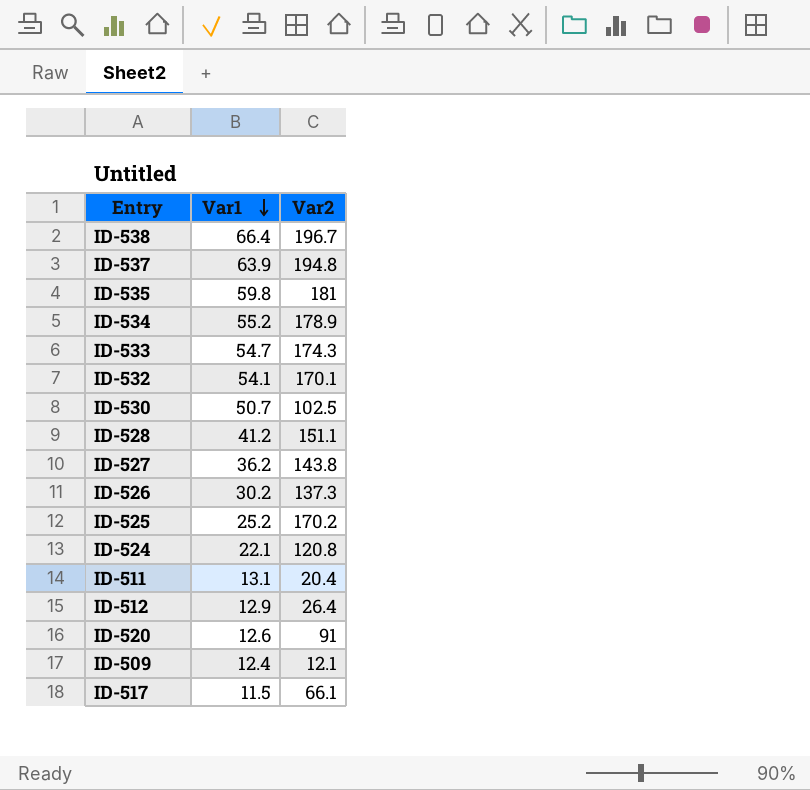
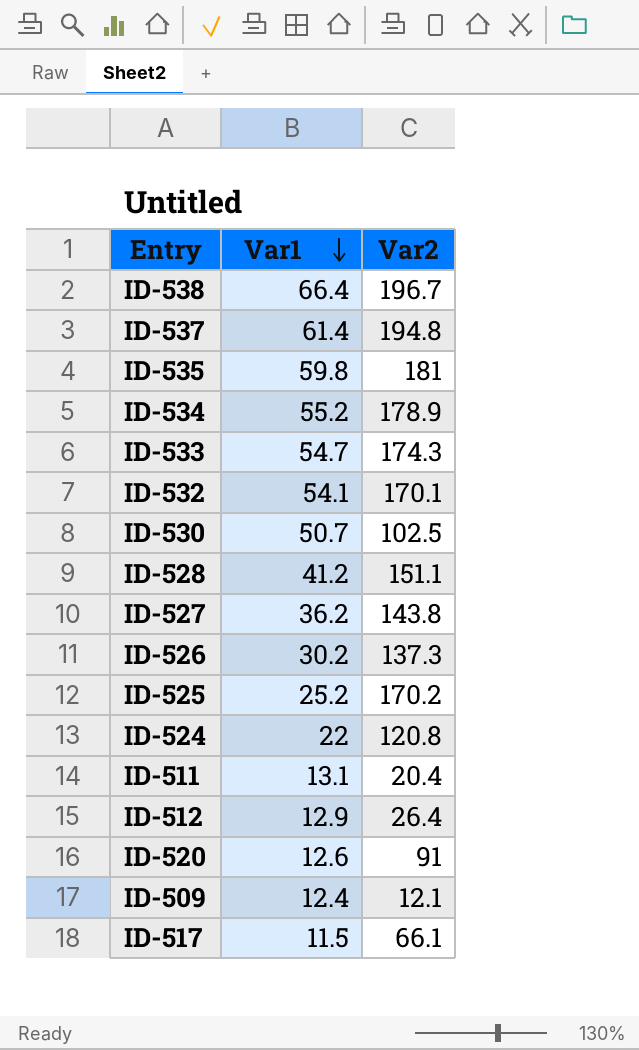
ID-537 | Var1: 63.9 -> 61.4
ID-524 | Var1: 22.1 -> 22

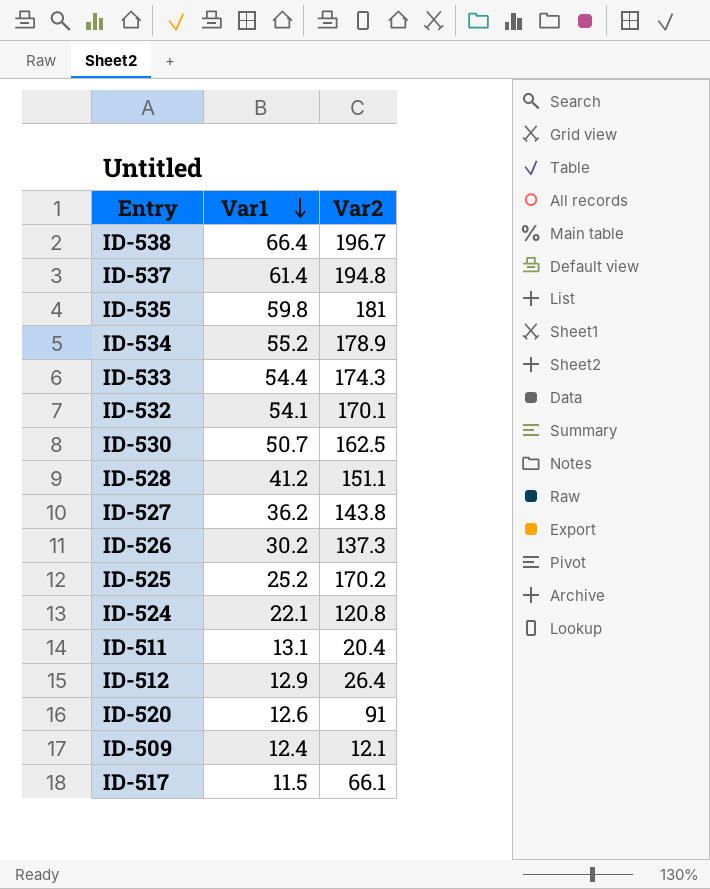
ID-533 | Var1: 54.7 -> 54.4
ID-530 | Var2: 102.5 -> 162.5
ID-524 | Var1: 22 -> 22.1

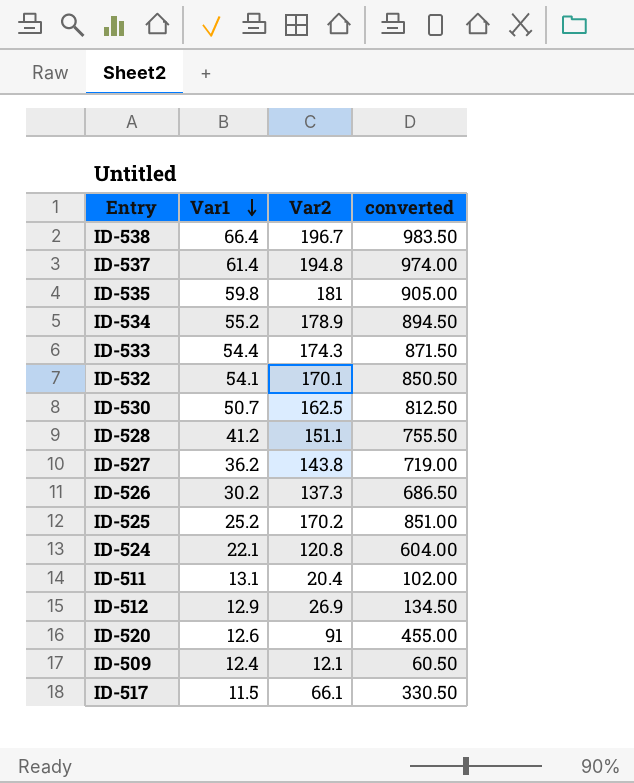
column converted | formula: none -> [Var2] * 5
ID-512 | Var2: 26.4 -> 26.9

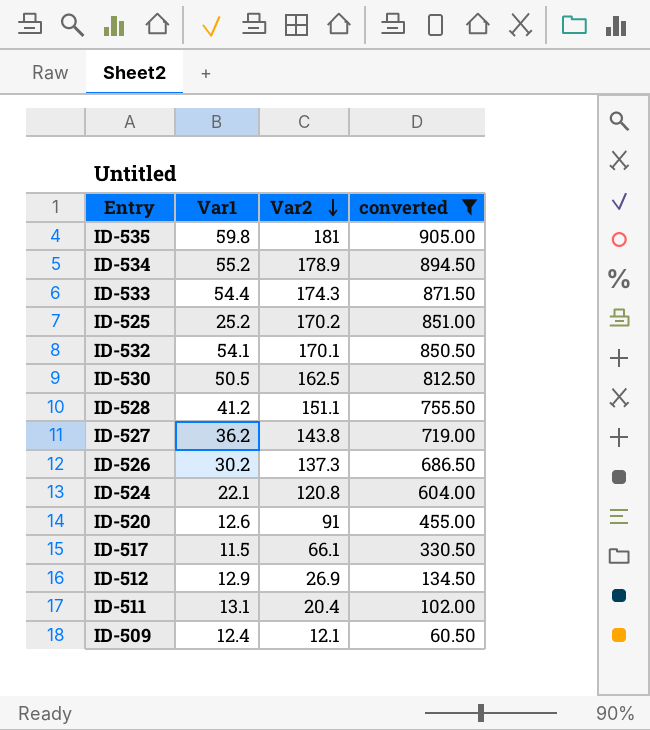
filter: none -> converted <= 905.00
row order: Var1 descending -> Var2 descending
ID-530 | Var1: 50.7 -> 50.5

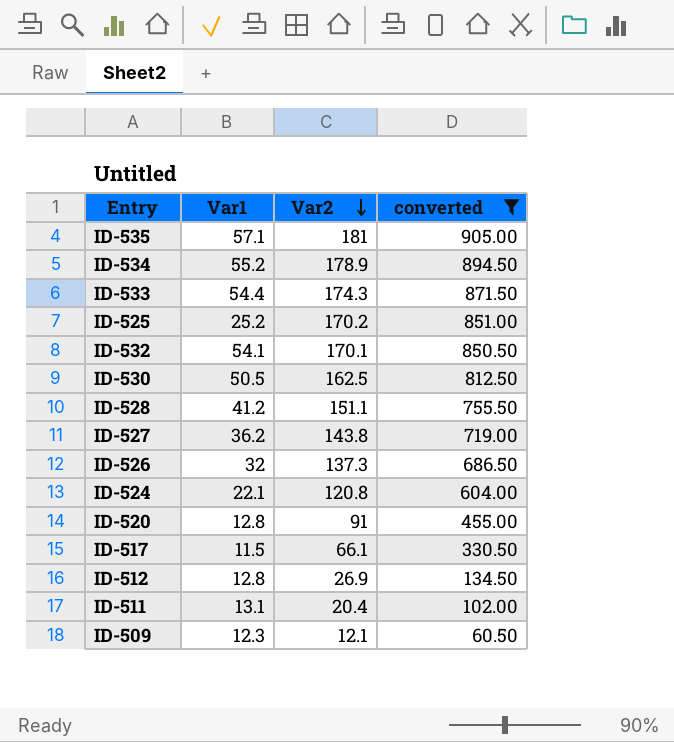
ID-535 | Var1: 59.8 -> 57.1
ID-526 | Var1: 30.2 -> 32
ID-520 | Var1: 12.6 -> 12.8
ID-512 | Var1: 12.9 -> 12.8
ID-509 | Var1: 12.4 -> 12.3

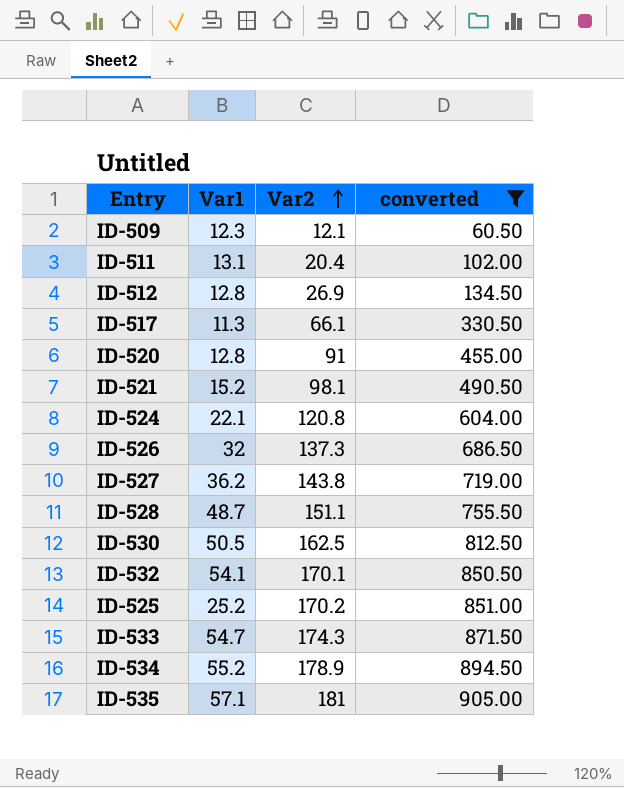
row order: Var2 descending -> Var2 ascending
ID-517 | Var1: 11.5 -> 11.3
row ID-521: none -> 15.2 | 98.1 | 490.50
ID-528 | Var1: 41.2 -> 48.7
ID-533 | Var1: 54.4 -> 54.7

